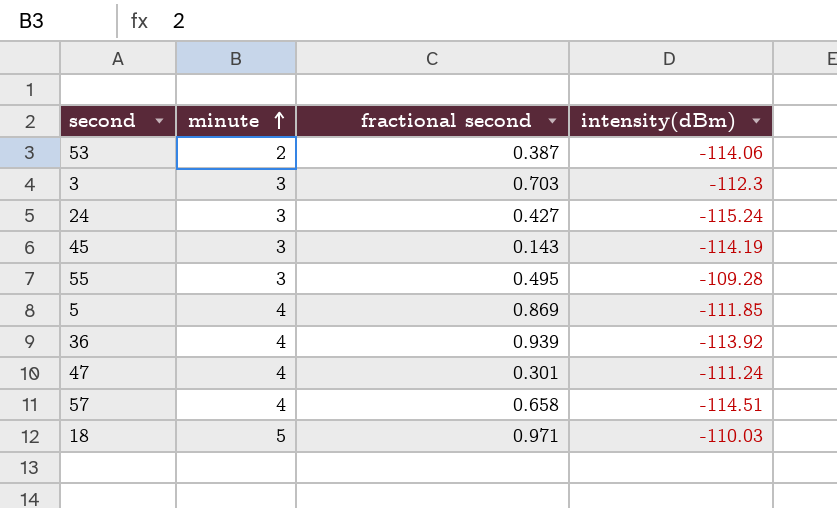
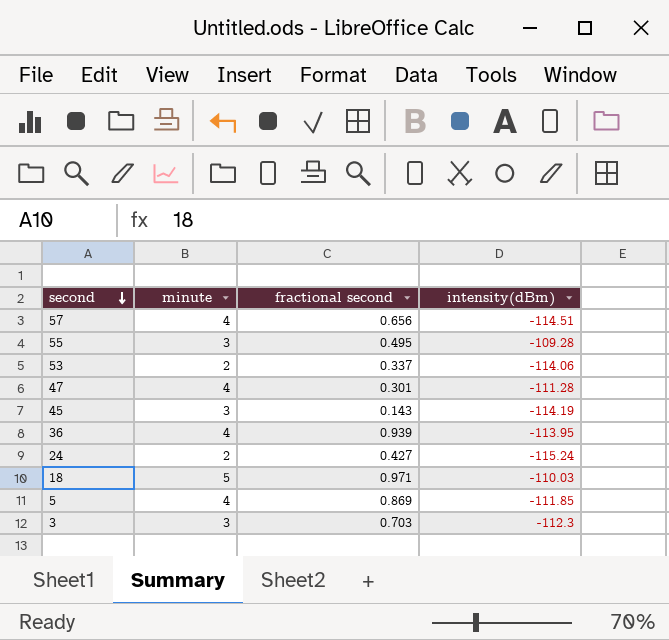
row order: minute ascending -> second descending
57 | fractional second: 0.658 -> 0.656
53 | fractional second: 0.387 -> 0.337
47 | intensity(dBm): -111.24 -> -111.28
36 | intensity(dBm): -113.92 -> -113.95
24 | minute: 3 -> 2

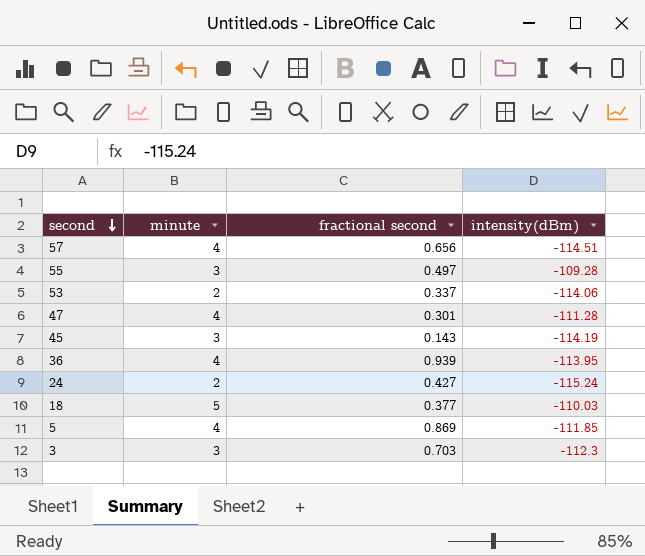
55 | fractional second: 0.495 -> 0.497
18 | fractional second: 0.971 -> 0.377

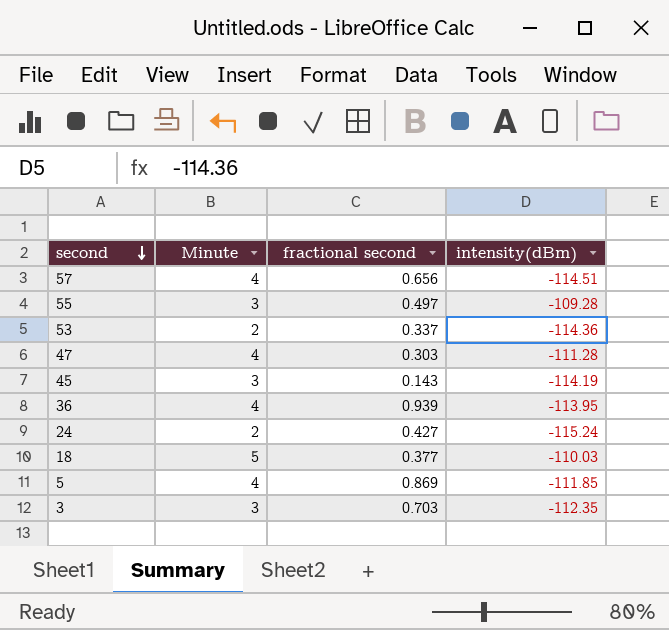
column name: minute -> Minute
53 | intensity(dBm): -114.06 -> -114.36
47 | fractional second: 0.301 -> 0.303
3 | intensity(dBm): -112.3 -> -112.35

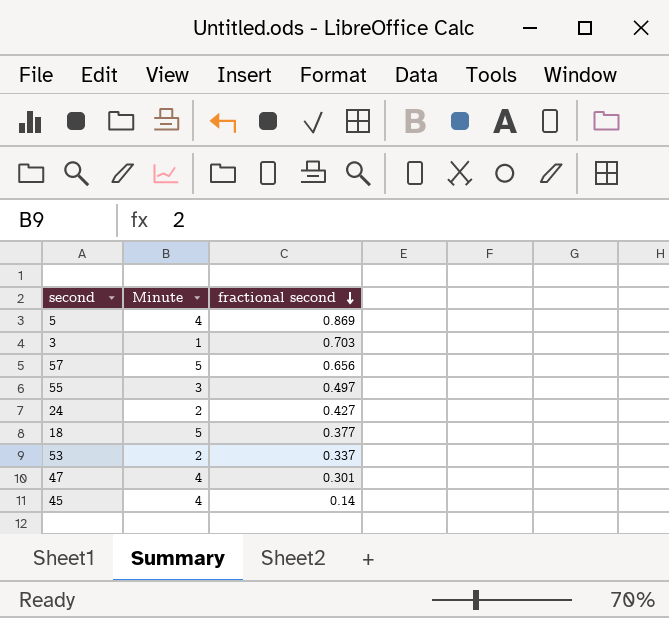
row order: second descending -> fractional second descending
column intensity(dBm) | position: 4 -> none
row 36: 4 | 0.939 | -113.95 -> none
3 | Minute: 3 -> 1
57 | Minute: 4 -> 5
47 | fractional second: 0.303 -> 0.301
45 | Minute: 3 -> 4
45 | fractional second: 0.143 -> 0.14

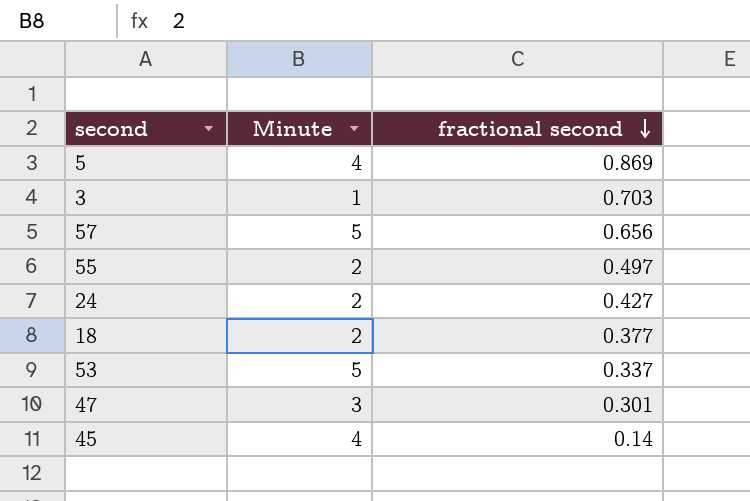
55 | Minute: 3 -> 2
18 | Minute: 5 -> 2
53 | Minute: 2 -> 5
47 | Minute: 4 -> 3

